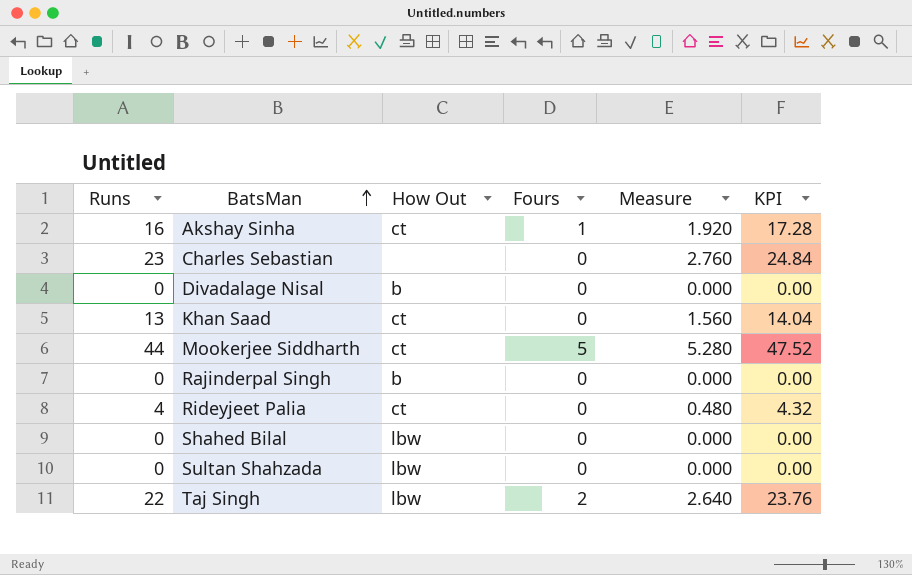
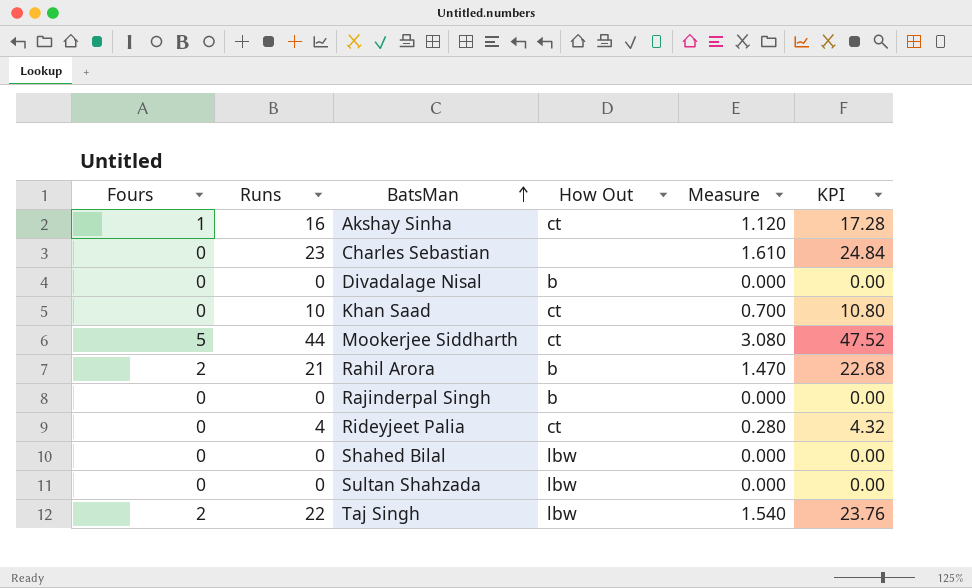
column Fours | position: 4 -> 1
column Measure | formula: [Runs] * 0.12 -> [Runs] * 0.07
Khan Saad | Runs: 13 -> 10
Khan Saad | KPI: 14.04 -> 10.80
row Rahil Arora: none -> 2 | 21 | b | 1.470 | 22.68

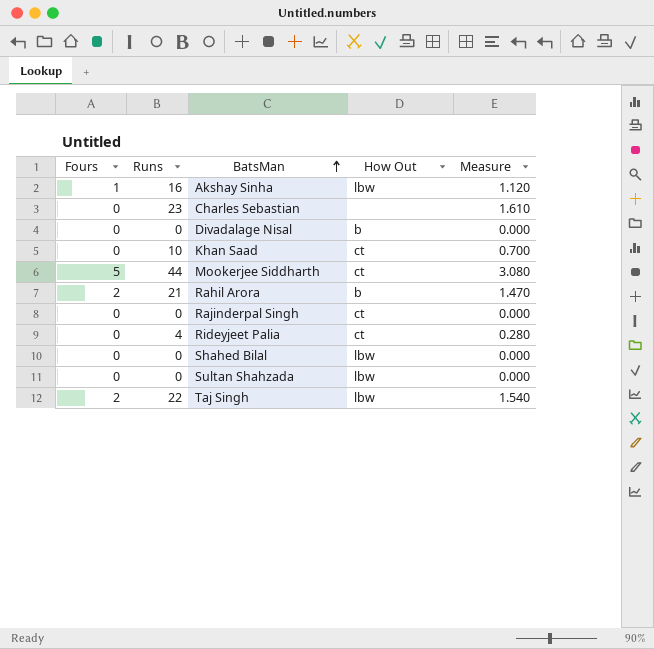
column KPI | formula: [Runs] * 1.08 -> none
Akshay Sinha | How Out: ct -> lbw
Rajinderpal Singh | How Out: b -> ct

